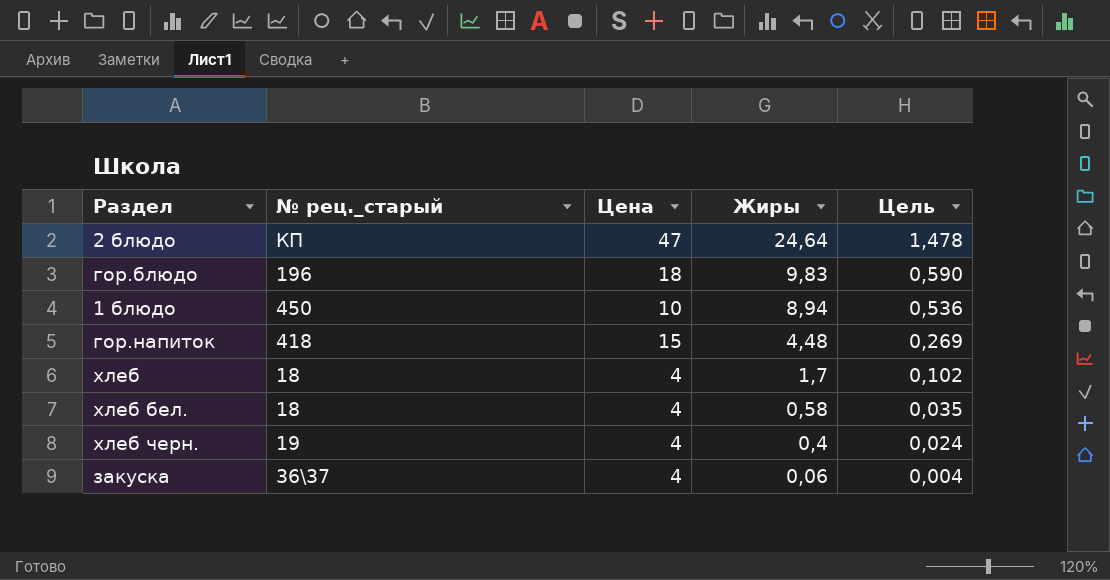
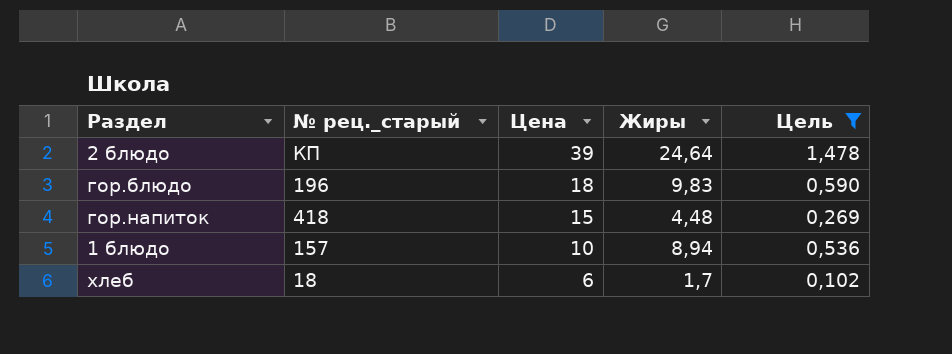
filter: none -> Цель >= 0,102
row order: Жиры descending -> Цена descending
2 блюдо | Цена: 47 -> 39
1 блюдо | № рец._старый: 450 -> 157
хлеб | Цена: 4 -> 6

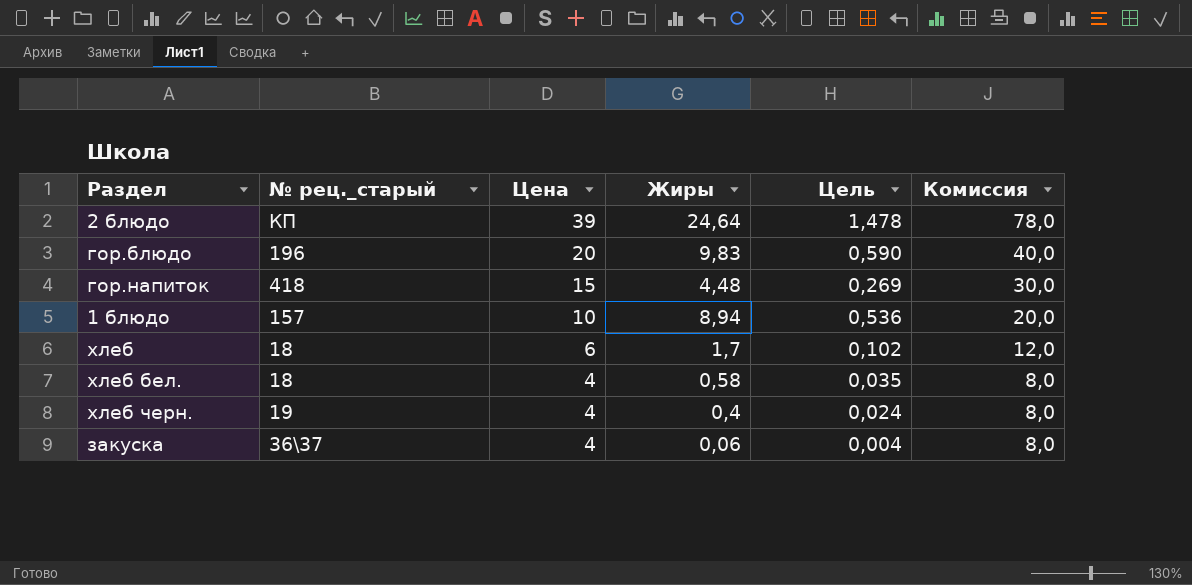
filter: Цель >= 0,102 -> none
column Комиссия | formula: none -> [Цена] * 2
гор.блюдо | Цена: 18 -> 20

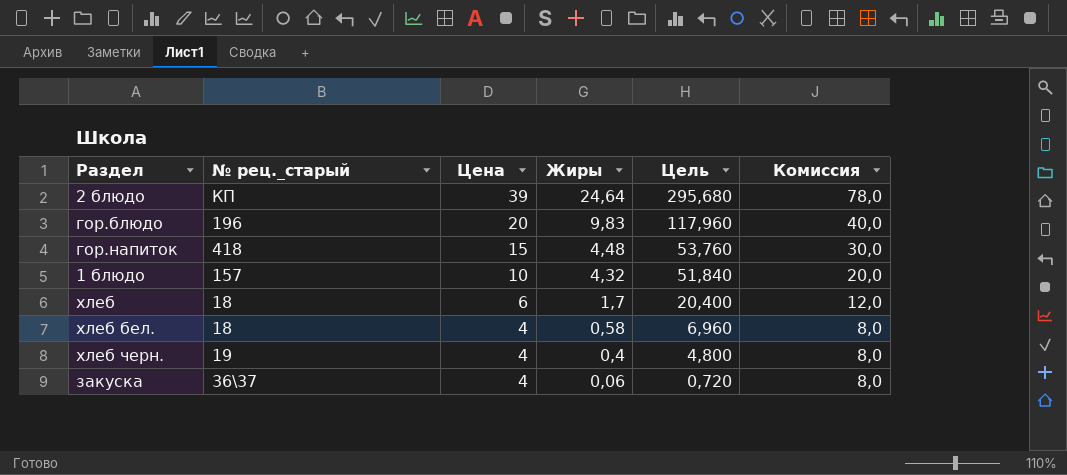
column Цель | formula: [Жиры] * 0,06 -> [Жиры] * 12
1 блюдо | Жиры: 8,94 -> 4,32

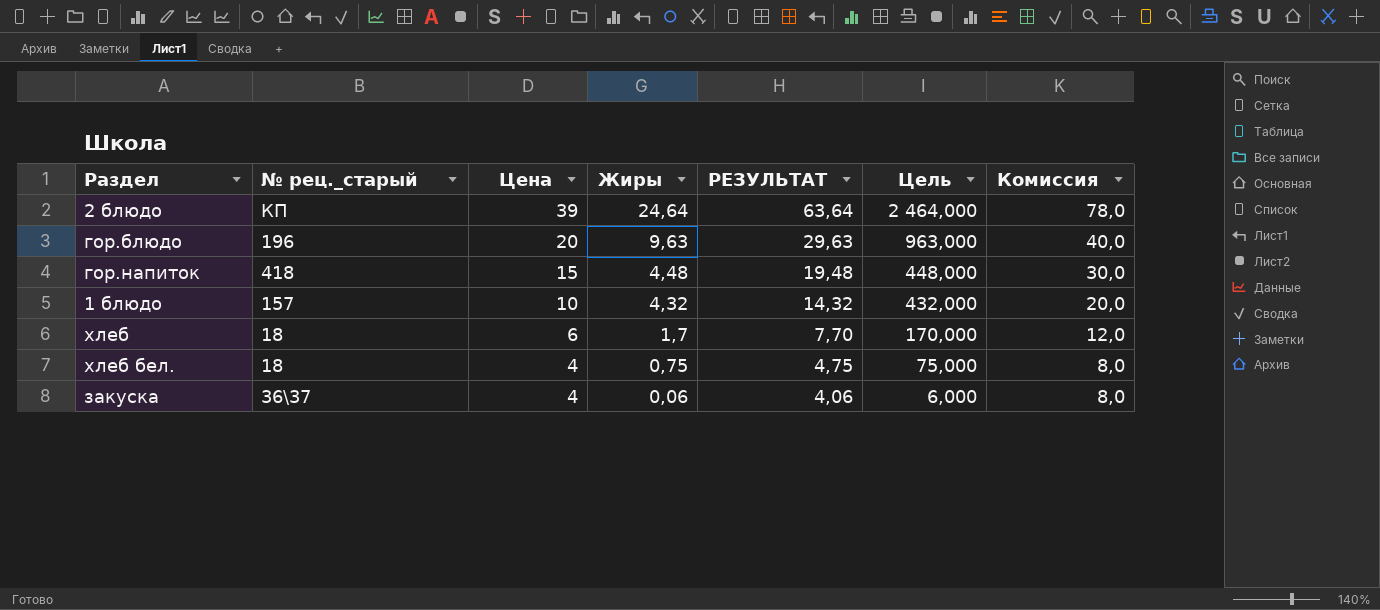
column РЕЗУЛЬТАТ | formula: none -> [Цена] + [Жиры]
column Цель | formula: [Жиры] * 12 -> [Жиры] * 100
row хлеб черн.: 19 | 4 | 0,4 | 4,800 | 8,0 -> none
гор.блюдо | Жиры: 9,83 -> 9,63
хлеб бел. | Жиры: 0,58 -> 0,75

